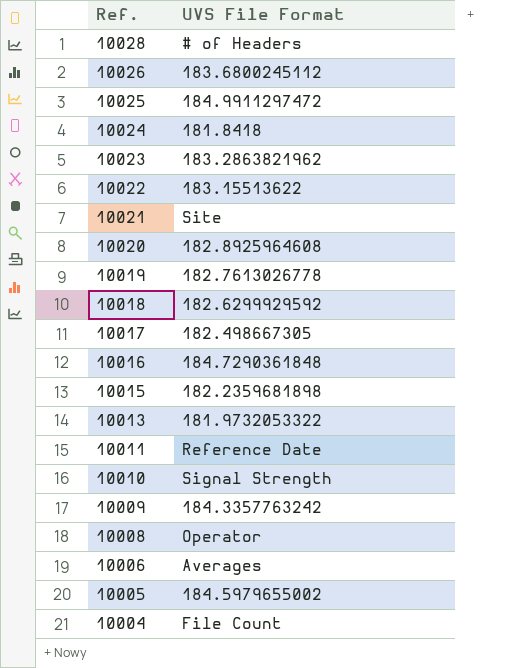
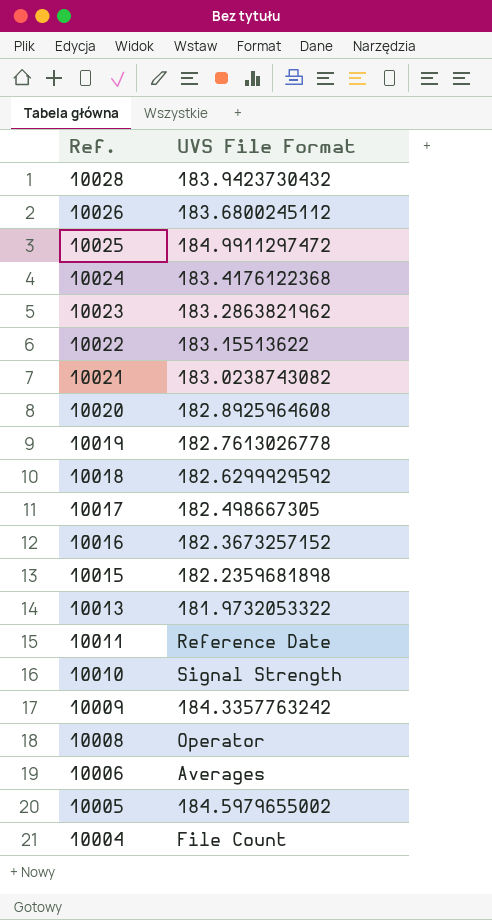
10028 | UVS File Format: # of Headers -> 183.9423730432
10024 | UVS File Format: 181.8418 -> 183.4176122368
10021 | UVS File Format: Site -> 183.0238743082
10016 | UVS File Format: 184.7290361848 -> 182.3673257152

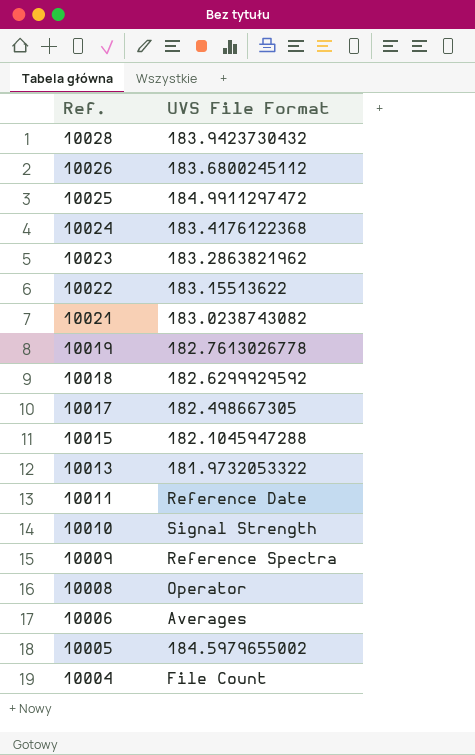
row 10020: 182.8925964608 -> none
row 10016: 182.3673257152 -> none
10015 | UVS File Format: 182.2359681898 -> 182.1045947288
10009 | UVS File Format: 184.3357763242 -> Reference Spectra

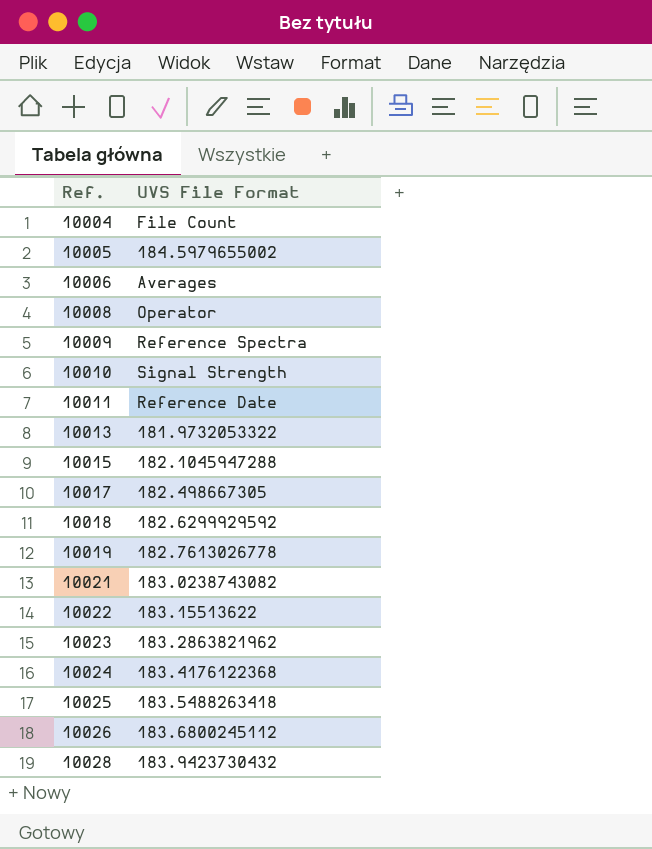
row order: Ref. descending -> Ref. ascending
10025 | UVS File Format: 184.9911297472 -> 183.5488263418

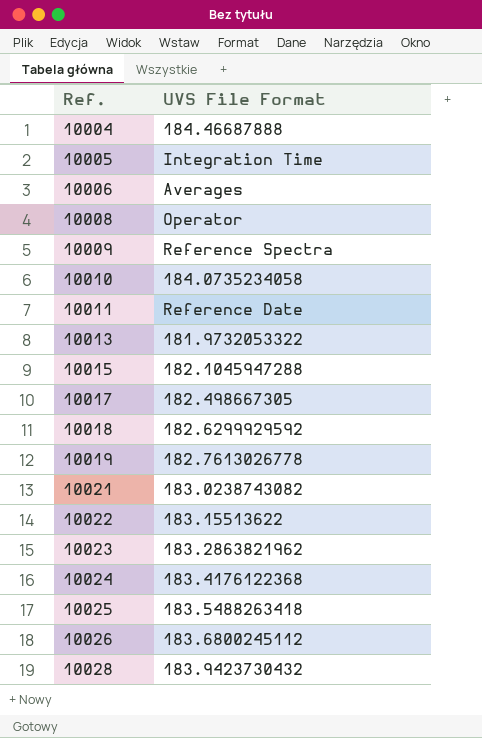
10004 | UVS File Format: File Count -> 184.46687888
10005 | UVS File Format: 184.5979655002 -> Integration Time
10010 | UVS File Format: Signal Strength -> 184.0735234058

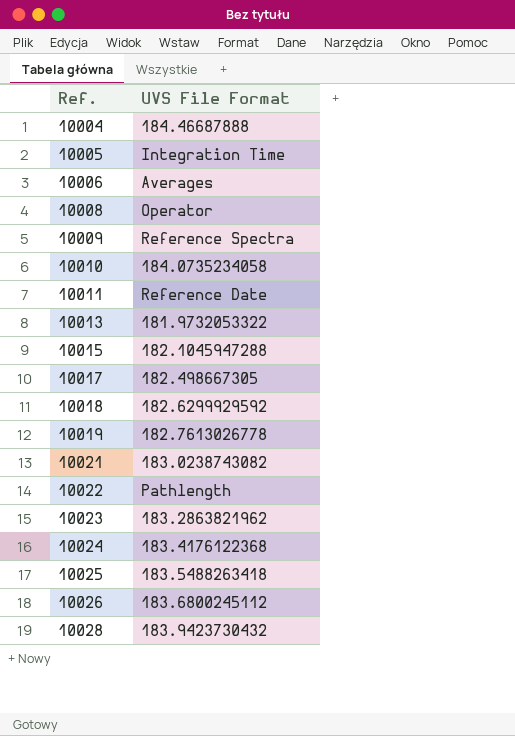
10022 | UVS File Format: 183.15513622 -> Pathlength

